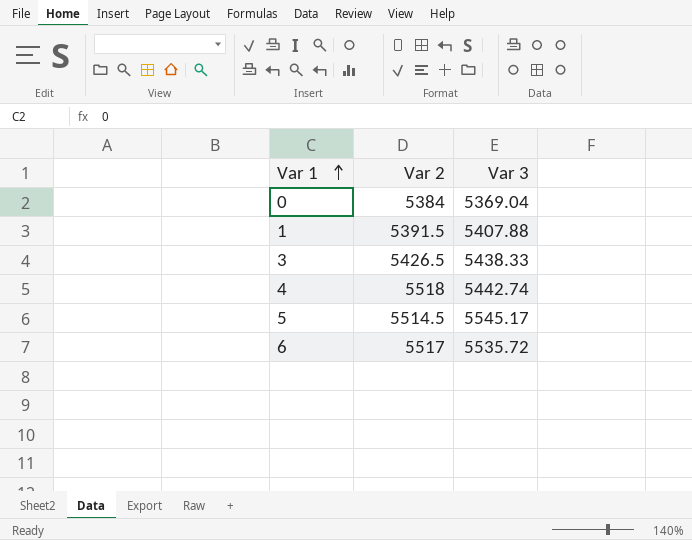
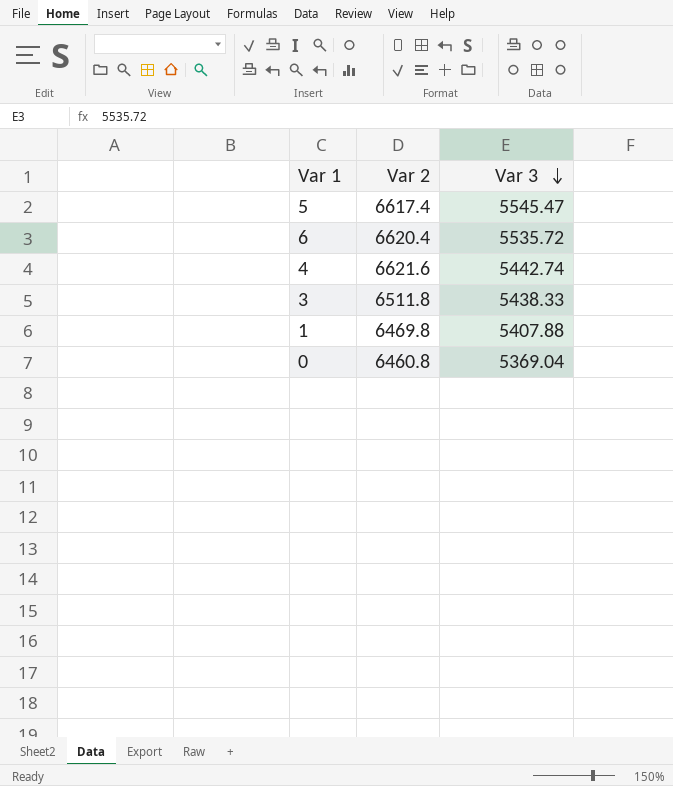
row order: Var 1 ascending -> Var 3 descending
5 | Var 2: 5514.5 -> 6617.4
5 | Var 3: 5545.17 -> 5545.47
6 | Var 2: 5517 -> 6620.4
4 | Var 2: 5518 -> 6621.6
3 | Var 2: 5426.5 -> 6511.8
1 | Var 2: 5391.5 -> 6469.8
0 | Var 2: 5384 -> 6460.8

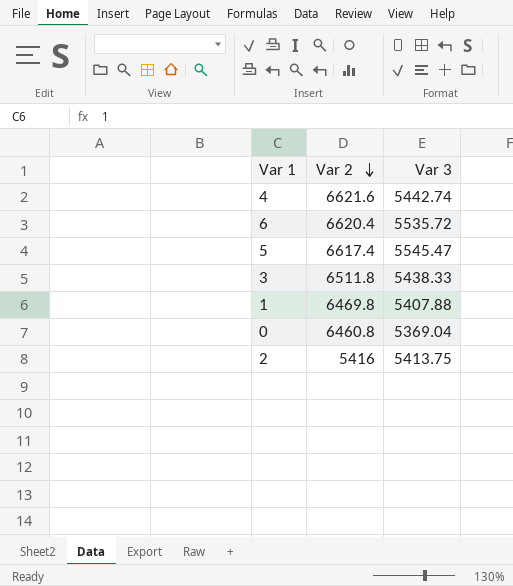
row order: Var 3 descending -> Var 2 descending
row 2: none -> 5416 | 5413.75

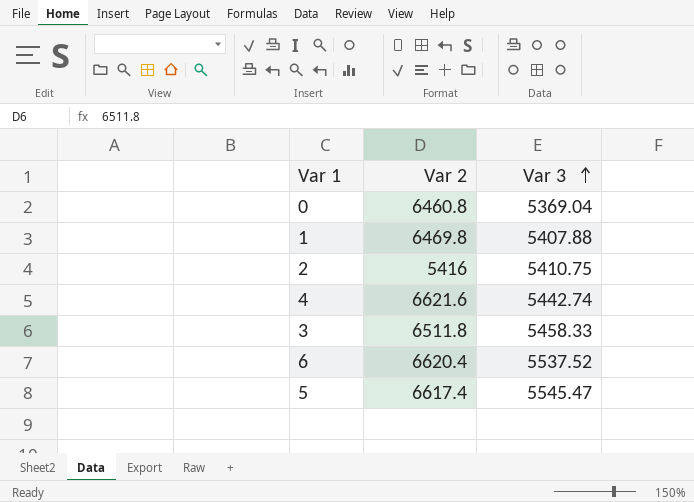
row order: Var 2 descending -> Var 3 ascending
2 | Var 3: 5413.75 -> 5410.75
3 | Var 3: 5438.33 -> 5458.33
6 | Var 3: 5535.72 -> 5537.52

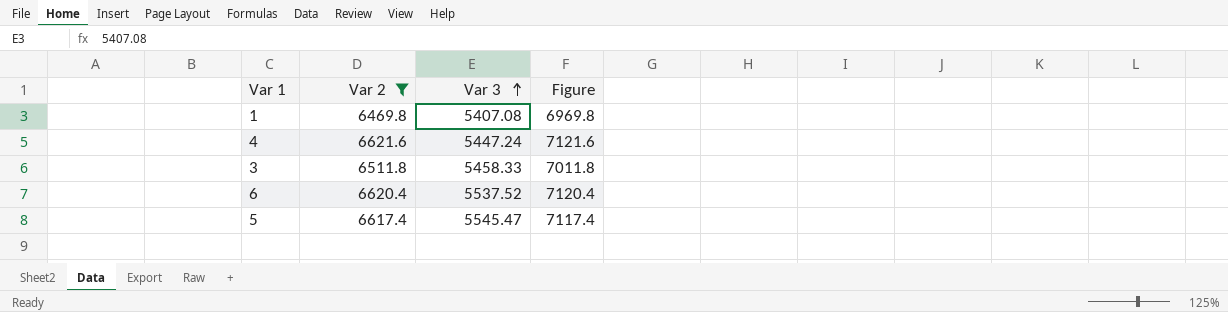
filter: none -> Var 2 >= 6469.8
column Figure | formula: none -> [Var 2] + 500
1 | Var 3: 5407.88 -> 5407.08
4 | Var 3: 5442.74 -> 5447.24

